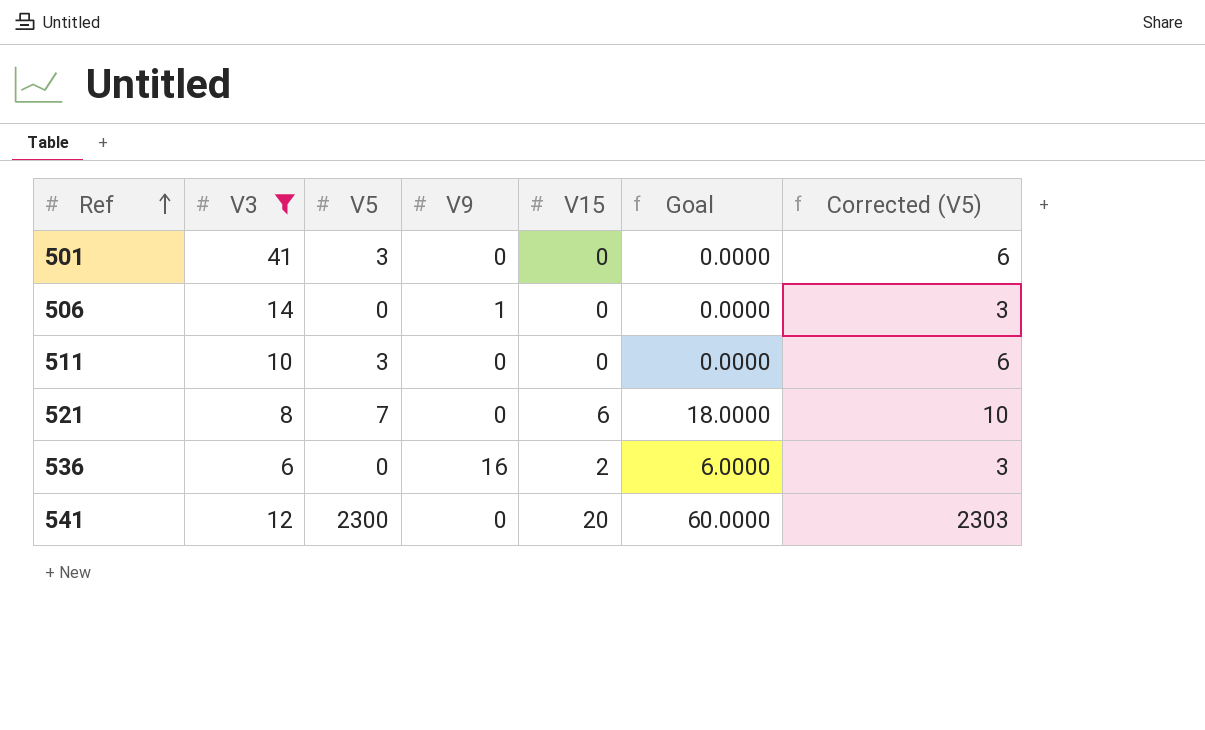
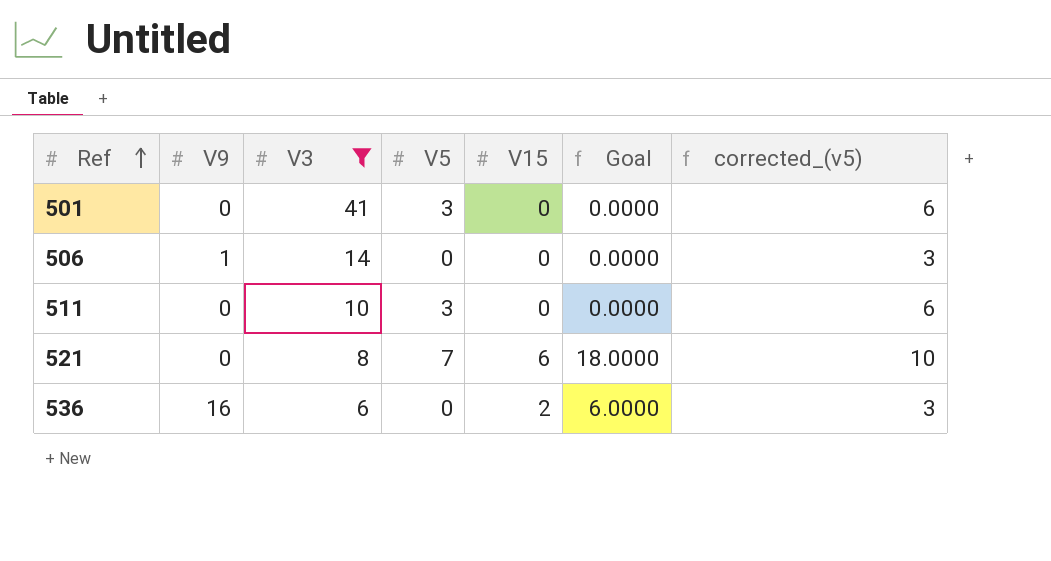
column V9 | position: 4 -> 2
column name: Corrected (V5) -> corrected_(v5)
row 541: 12 | 2300 | 0 | 20 | 60.0000 | 2303 -> none

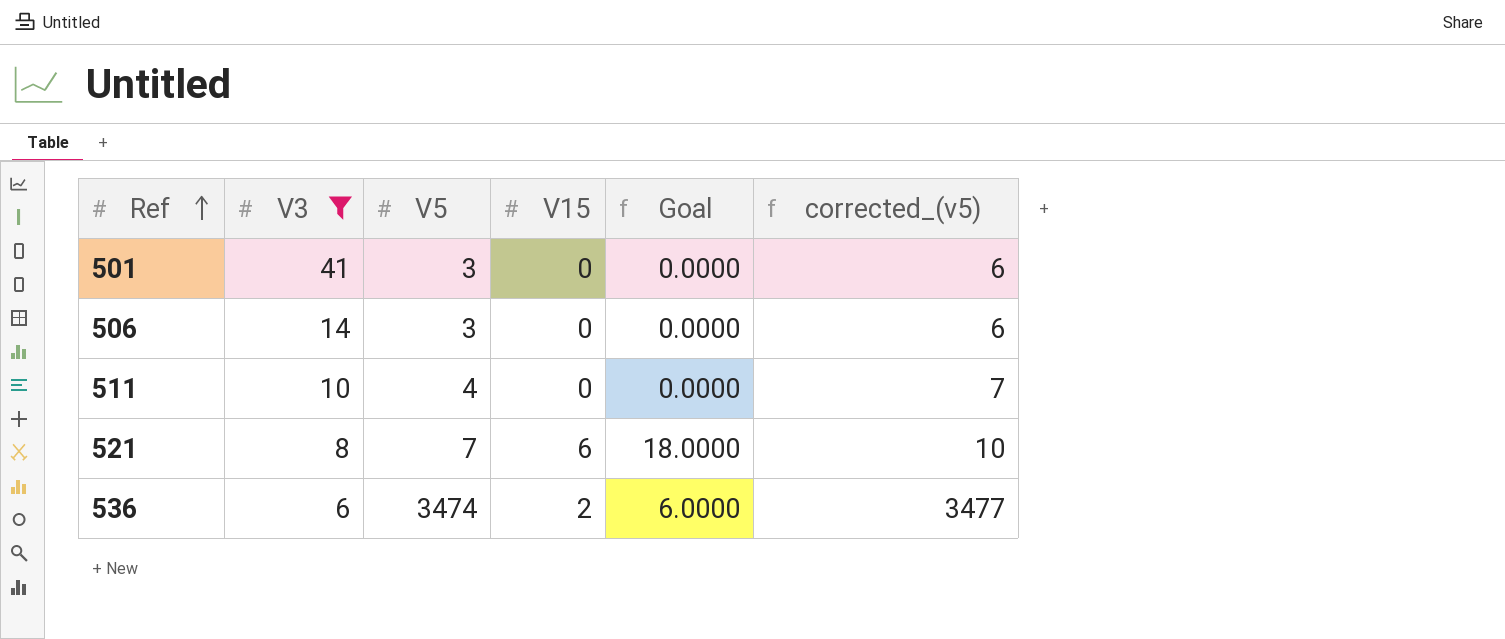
column V9 | position: 2 -> none
506 | V5: 0 -> 3
506 | corrected_(v5): 3 -> 6
511 | V5: 3 -> 4
511 | corrected_(v5): 6 -> 7
536 | V5: 0 -> 3474
536 | corrected_(v5): 3 -> 3477

